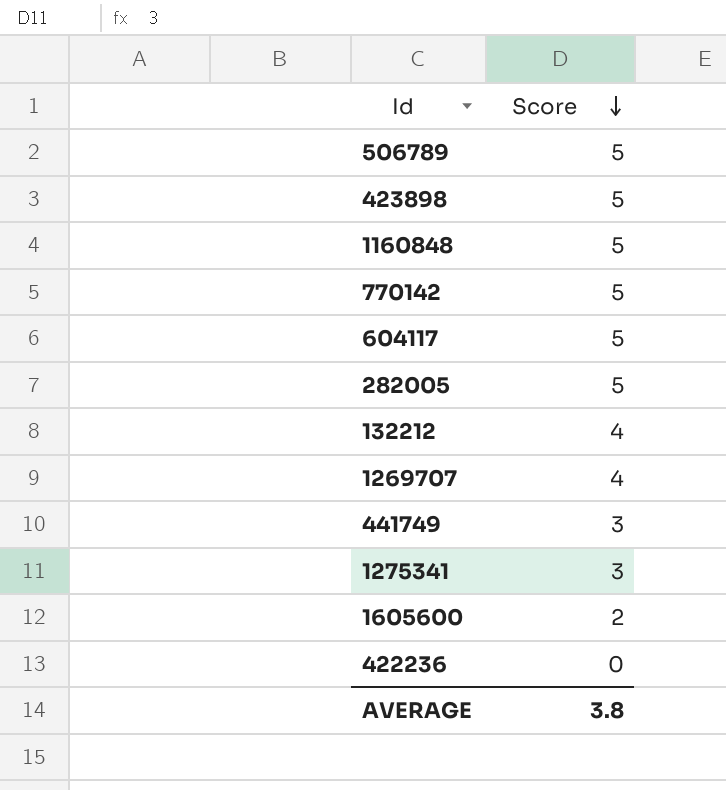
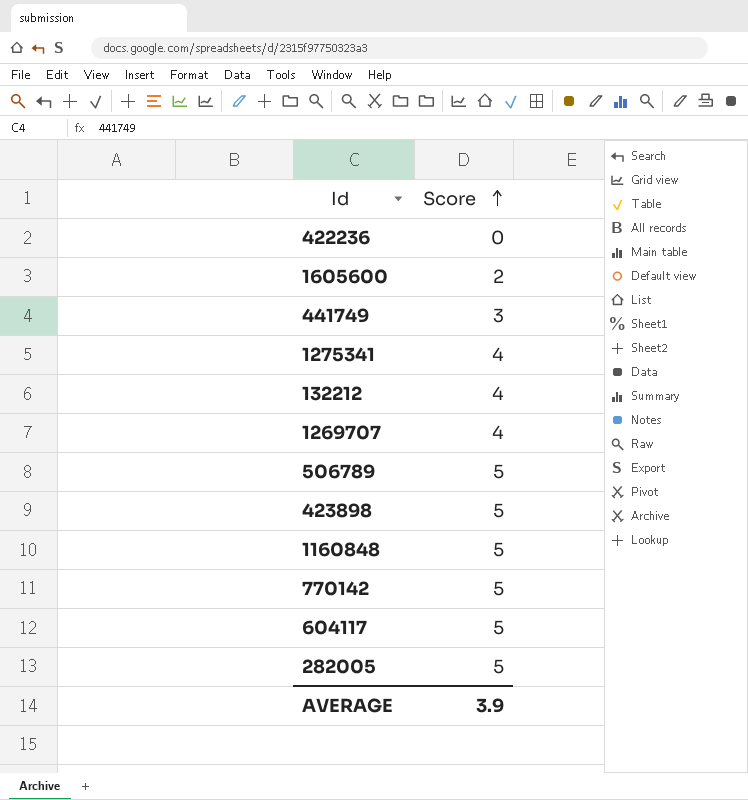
row order: Score descending -> Score ascending
1275341 | Score: 3 -> 4
AVERAGE | Score: 3.8 -> 3.9

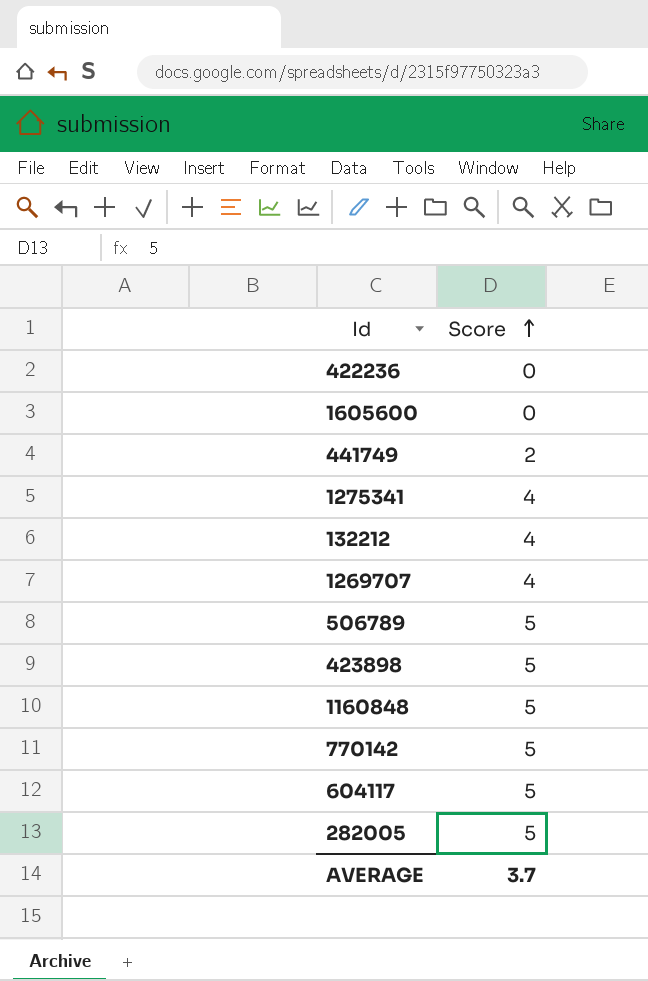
1605600 | Score: 2 -> 0
441749 | Score: 3 -> 2
AVERAGE | Score: 3.9 -> 3.7

